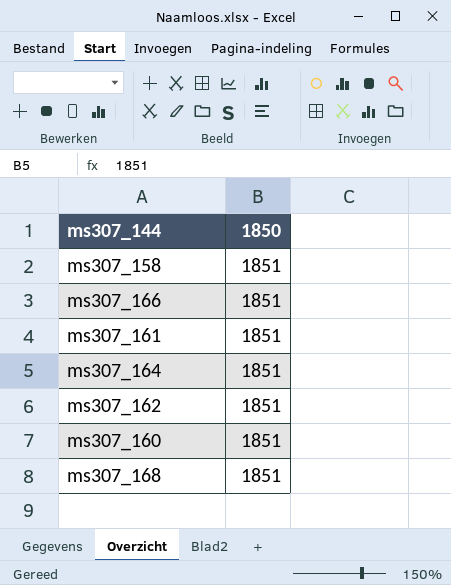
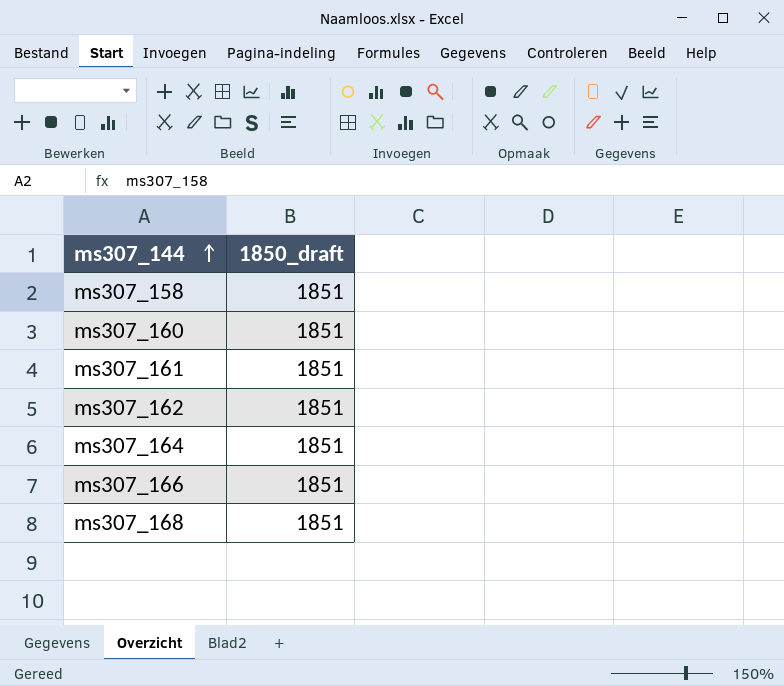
row order: none -> ms307_144 ascending
column name: 1850 -> 1850_draft

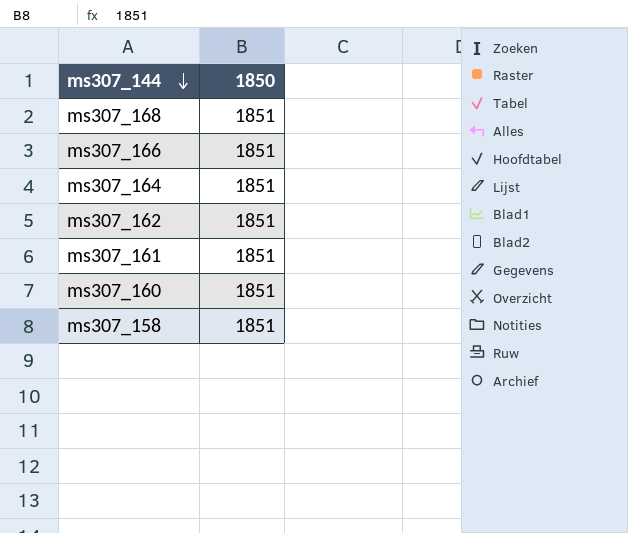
row order: ms307_144 ascending -> ms307_144 descending
column name: 1850_draft -> 1850

